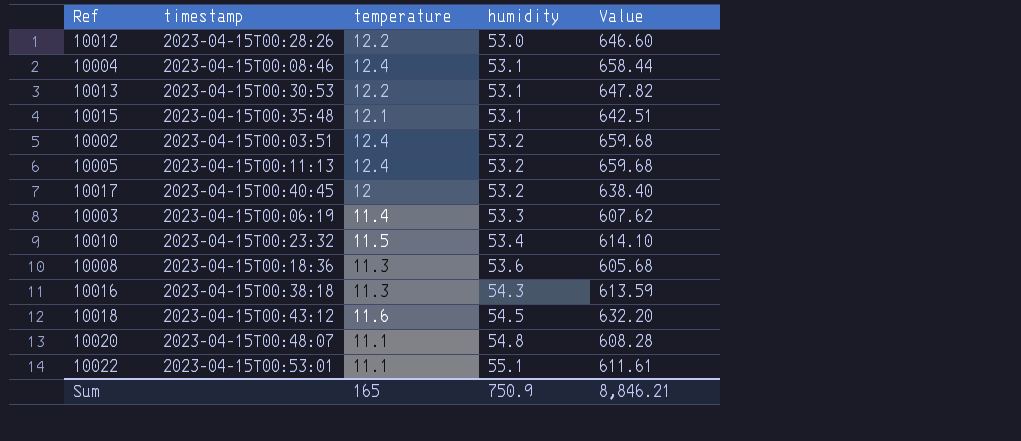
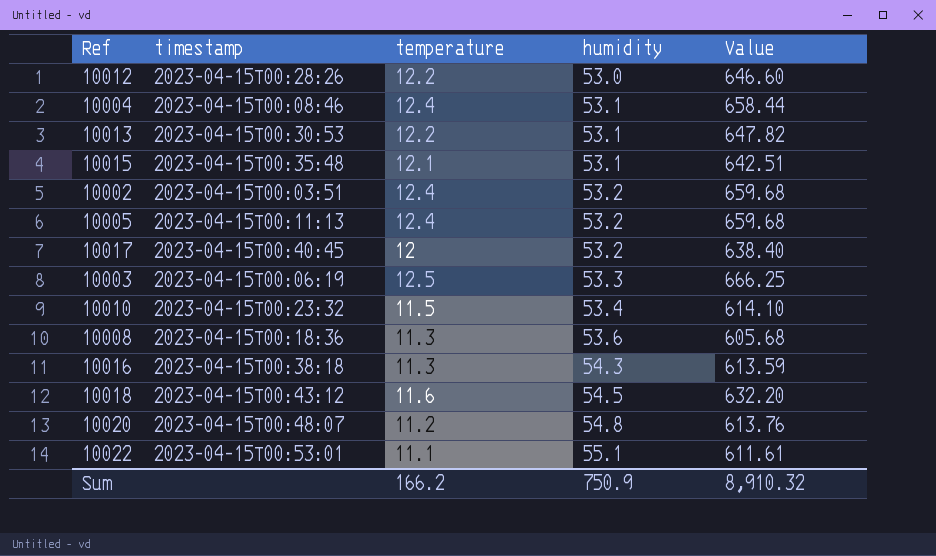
10003 | temperature: 11.4 -> 12.5
10003 | Value: 607.62 -> 666.25
10020 | temperature: 11.1 -> 11.2
10020 | Value: 608.28 -> 613.76
Sum | temperature: 165 -> 166.2
Sum | Value: 8,846.21 -> 8,910.32

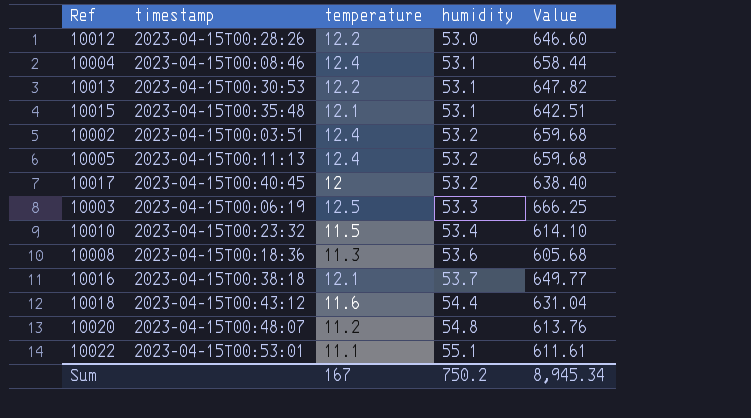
10016 | temperature: 11.3 -> 12.1
10016 | humidity: 54.3 -> 53.7
10016 | Value: 613.59 -> 649.77
10018 | humidity: 54.5 -> 54.4
10018 | Value: 632.20 -> 631.04
Sum | temperature: 166.2 -> 167
Sum | humidity: 750.9 -> 750.2
Sum | Value: 8,910.32 -> 8,945.34

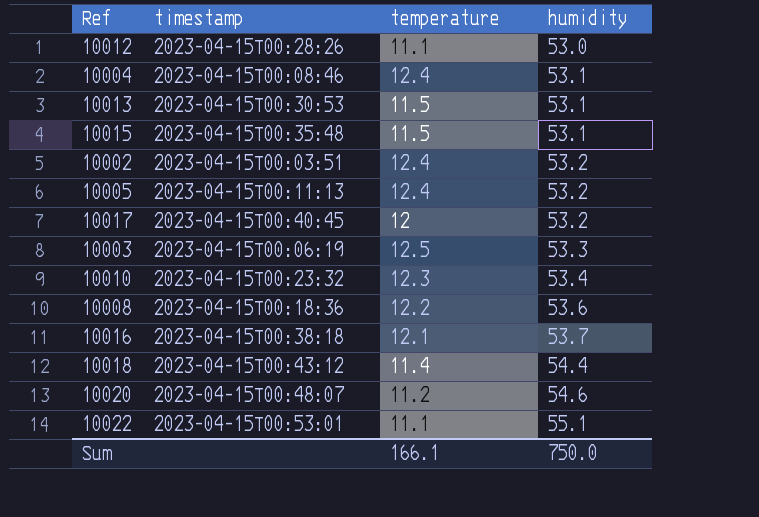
column Value | formula: [temperature] * [humidity] -> none
10012 | temperature: 12.2 -> 11.1
10013 | temperature: 12.2 -> 11.5
10015 | temperature: 12.1 -> 11.5
10010 | temperature: 11.5 -> 12.3
10008 | temperature: 11.3 -> 12.2
10018 | temperature: 11.6 -> 11.4
10020 | humidity: 54.8 -> 54.6
Sum | temperature: 167 -> 166.1
Sum | humidity: 750.2 -> 750.0

